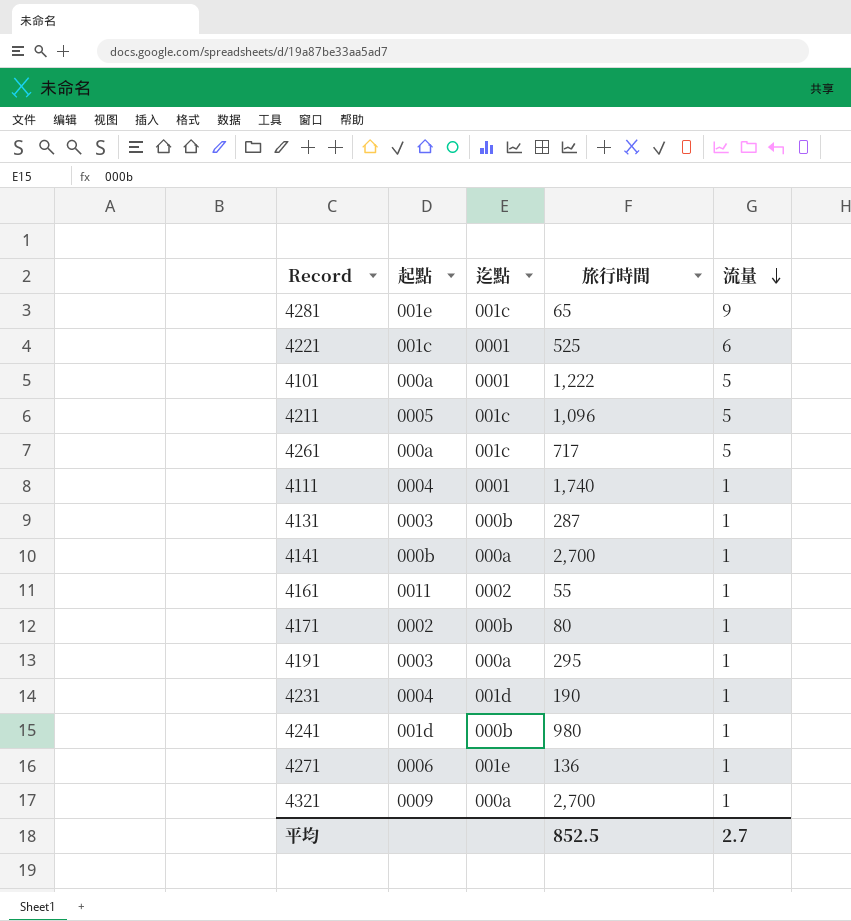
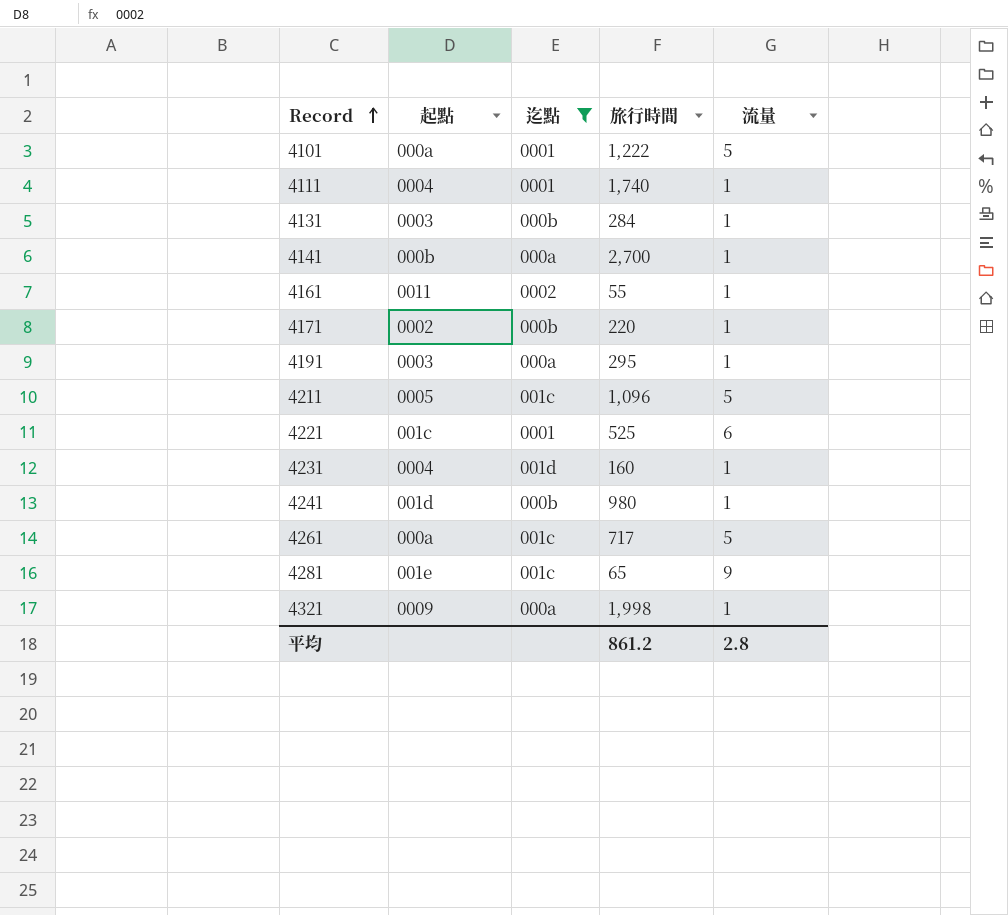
filter: none -> 迄點 != 001e
row order: 流量 descending -> Record ascending
4131 | 旅行時間: 287 -> 284
4171 | 旅行時間: 80 -> 220
4231 | 旅行時間: 190 -> 160
4321 | 旅行時間: 2,700 -> 1,998
平均 | 旅行時間: 852.5 -> 861.2
平均 | 流量: 2.7 -> 2.8

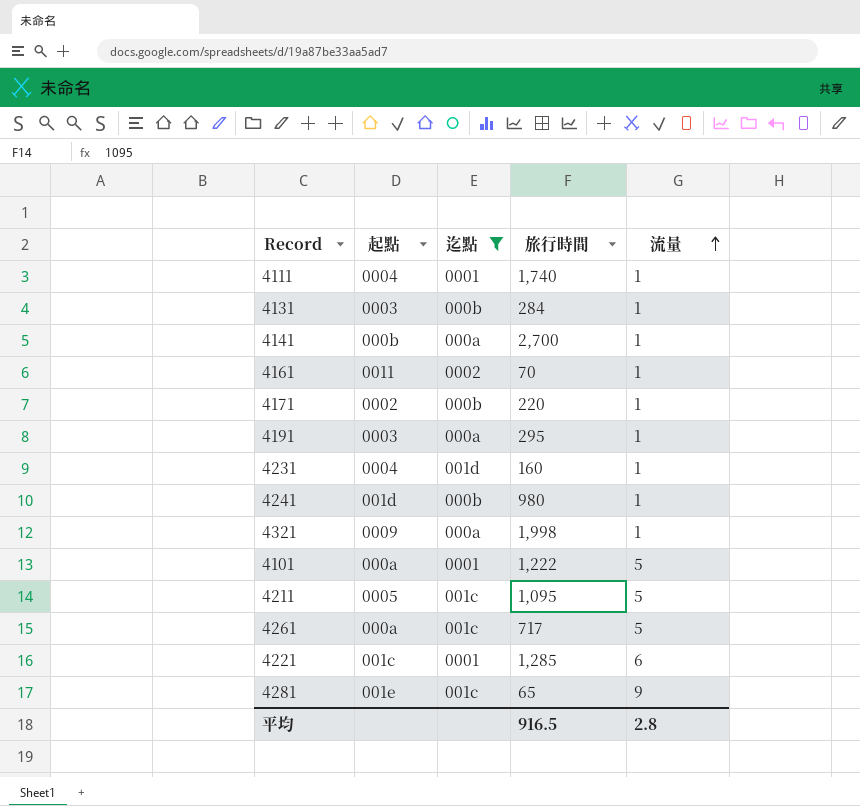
row order: Record ascending -> 流量 ascending
4161 | 旅行時間: 55 -> 70
4211 | 旅行時間: 1,096 -> 1,095
4221 | 旅行時間: 525 -> 1,285
平均 | 旅行時間: 861.2 -> 916.5

